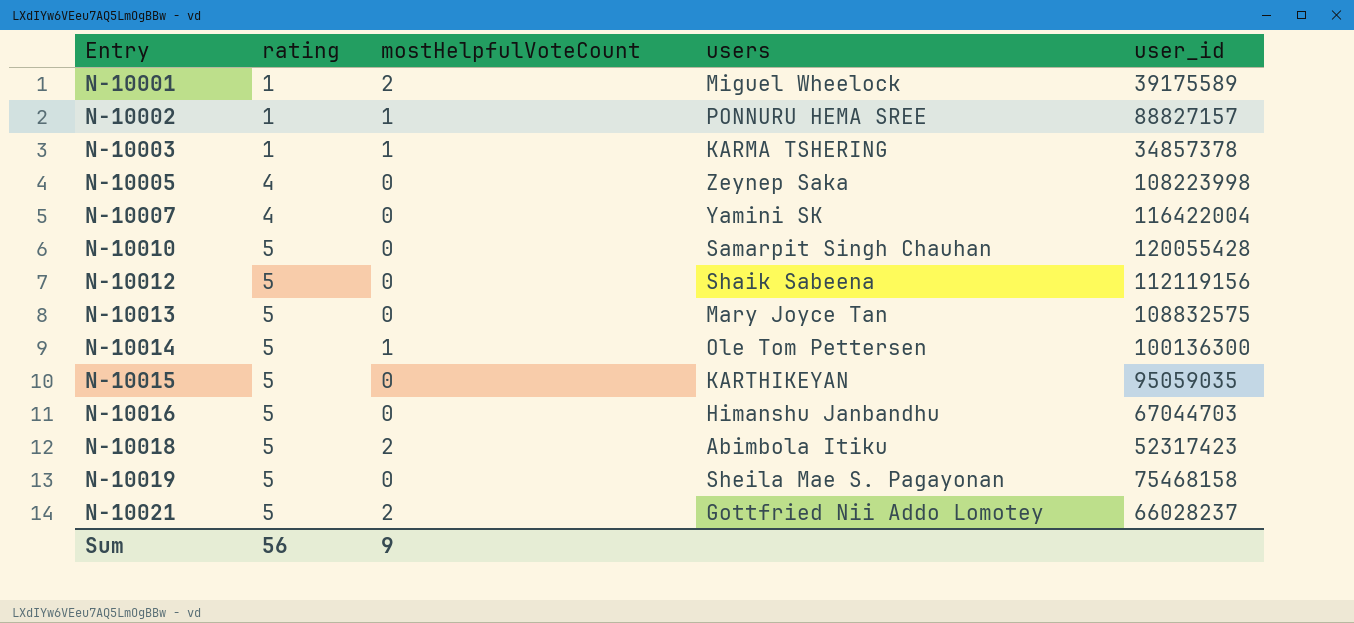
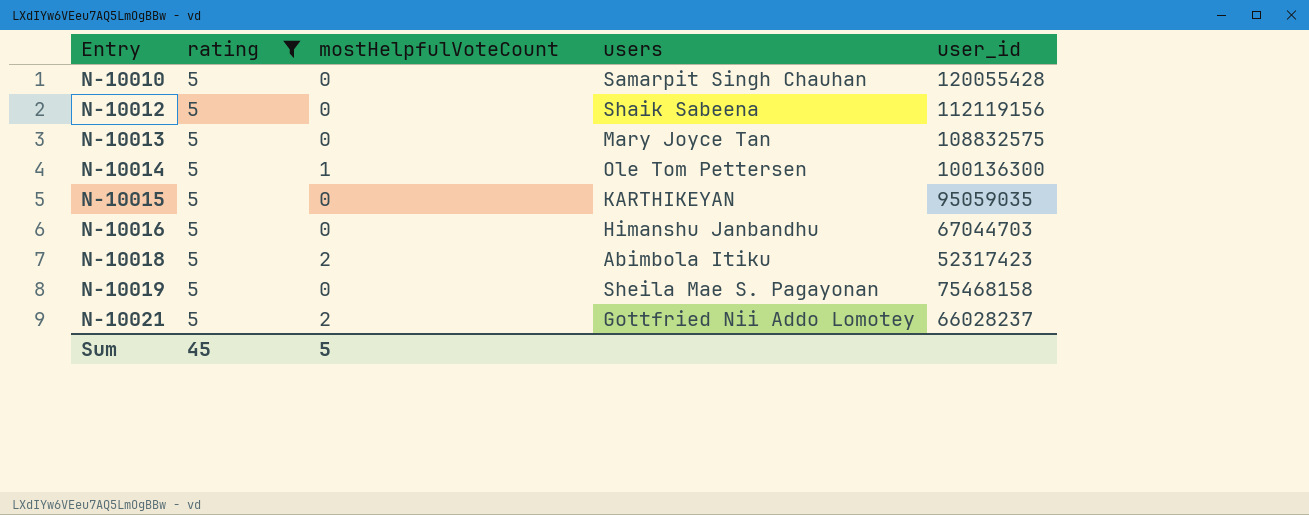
filter: none -> rating = 5
Sum | rating: 56 -> 45
Sum | mostHelpfulVoteCount: 9 -> 5

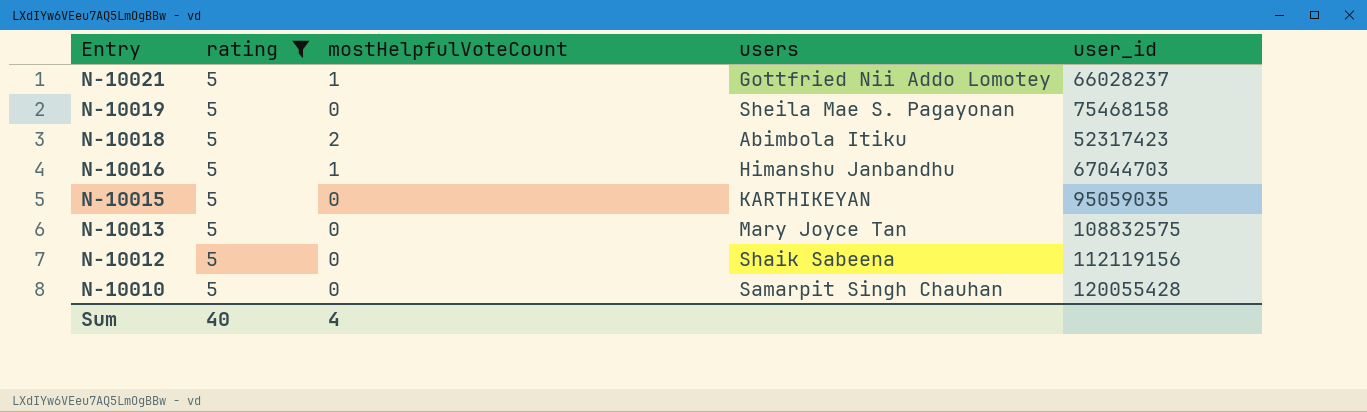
row order: Entry ascending -> Entry descending
row N-10014: 5 | 1 | Ole Tom Pettersen | 100136300 -> none
N-10021 | mostHelpfulVoteCount: 2 -> 1
N-10016 | mostHelpfulVoteCount: 0 -> 1
Sum | rating: 45 -> 40
Sum | mostHelpfulVoteCount: 5 -> 4

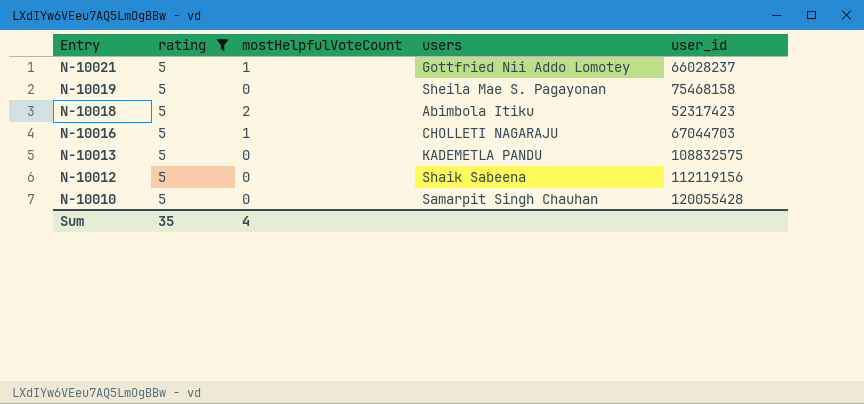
row N-10015: 5 | 0 | KARTHIKEYAN | 95059035 -> none
N-10016 | users: Himanshu Janbandhu -> CHOLLETI NAGARAJU
N-10013 | users: Mary Joyce Tan -> KADEMETLA PANDU
Sum | rating: 40 -> 35

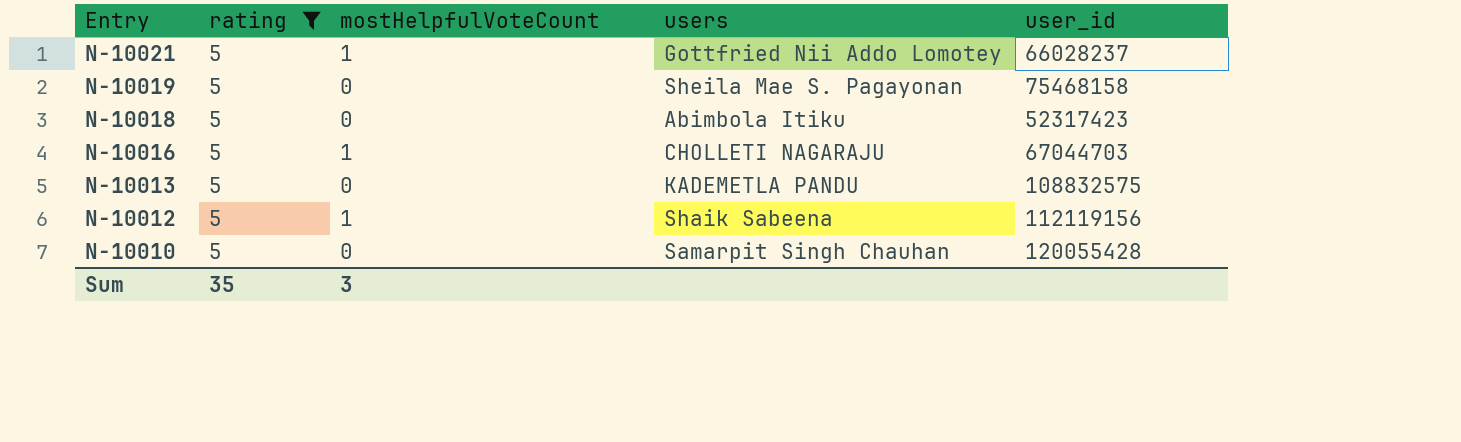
N-10018 | mostHelpfulVoteCount: 2 -> 0
N-10012 | mostHelpfulVoteCount: 0 -> 1
Sum | mostHelpfulVoteCount: 4 -> 3

